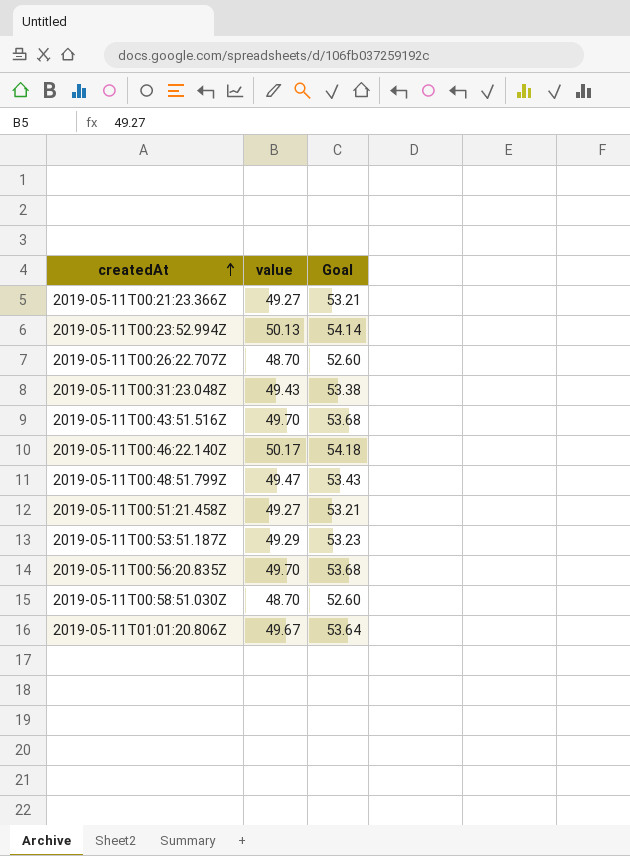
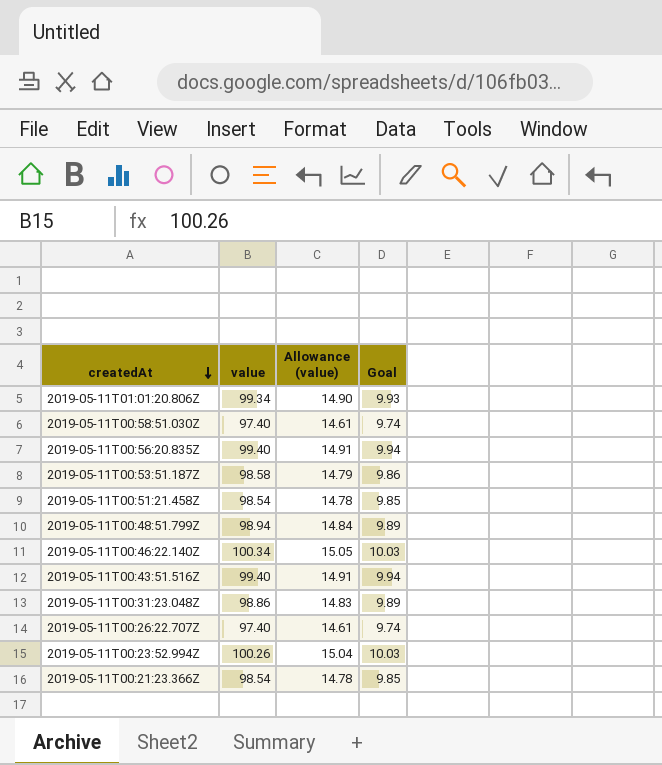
row order: createdAt ascending -> createdAt descending
column Allowance (value) | formula: none -> [value] * 0.15
column Goal | formula: [value] * 1.08 -> [value] * 0.1
2019-05-11T01:01:20.806Z | value: 49.67 -> 99.34
2019-05-11T00:58:51.030Z | value: 48.70 -> 97.40
2019-05-11T00:56:20.835Z | value: 49.70 -> 99.40
2019-05-11T00:53:51.187Z | value: 49.29 -> 98.58
2019-05-11T00:51:21.458Z | value: 49.27 -> 98.54
2019-05-11T00:48:51.799Z | value: 49.47 -> 98.94
2019-05-11T00:46:22.140Z | value: 50.17 -> 100.34
2019-05-11T00:43:51.516Z | value: 49.70 -> 99.40
2019-05-11T00:31:23.048Z | value: 49.43 -> 98.86
2019-05-11T00:26:22.707Z | value: 48.70 -> 97.40
2019-05-11T00:23:52.994Z | value: 50.13 -> 100.26
2019-05-11T00:21:23.366Z | value: 49.27 -> 98.54

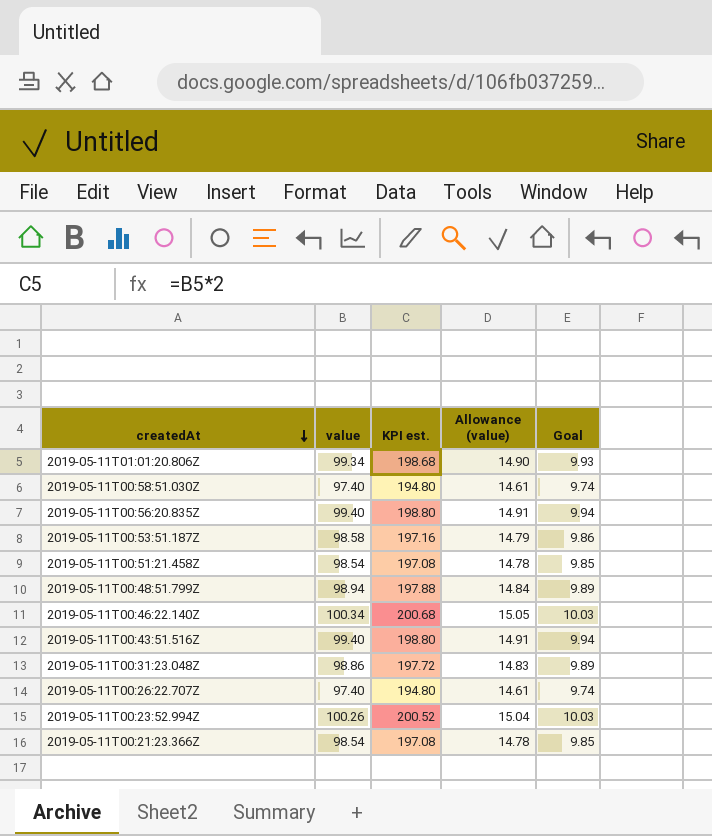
column KPI est. | formula: none -> [value] * 2

